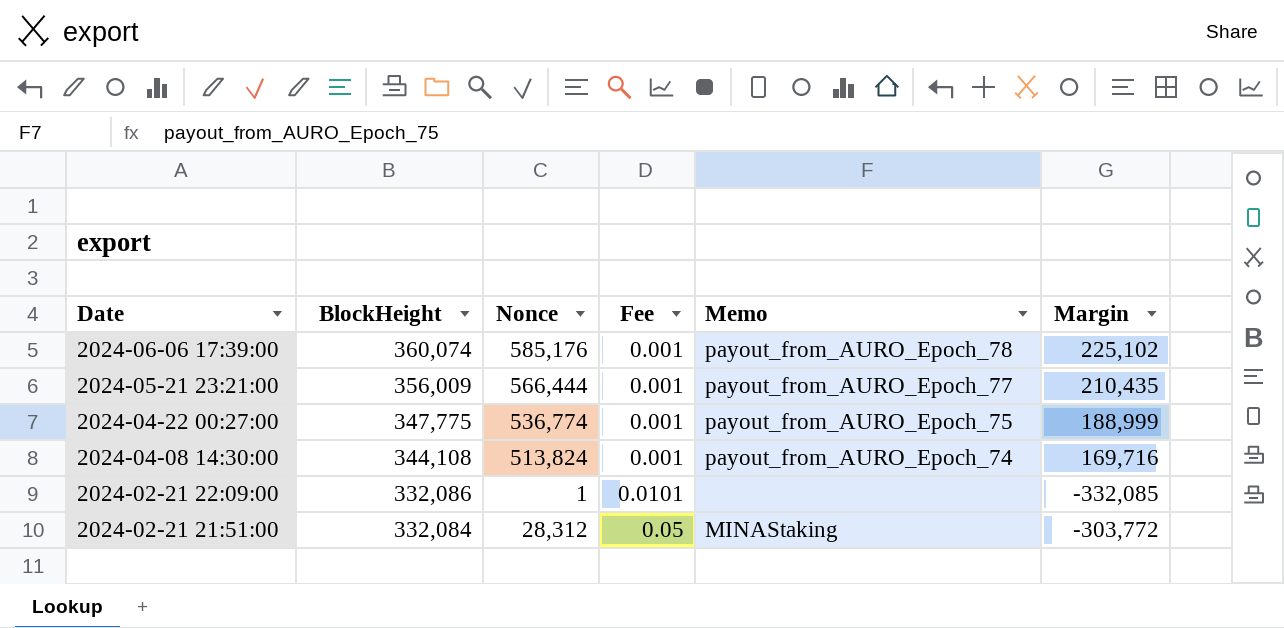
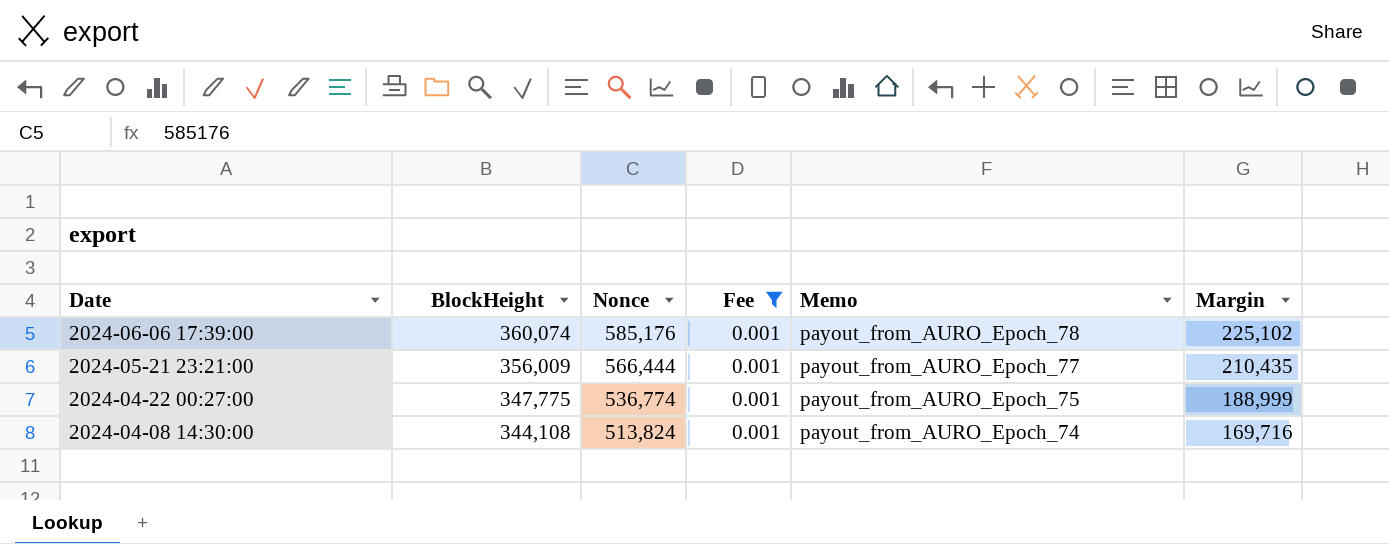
filter: none -> Fee = 0.001

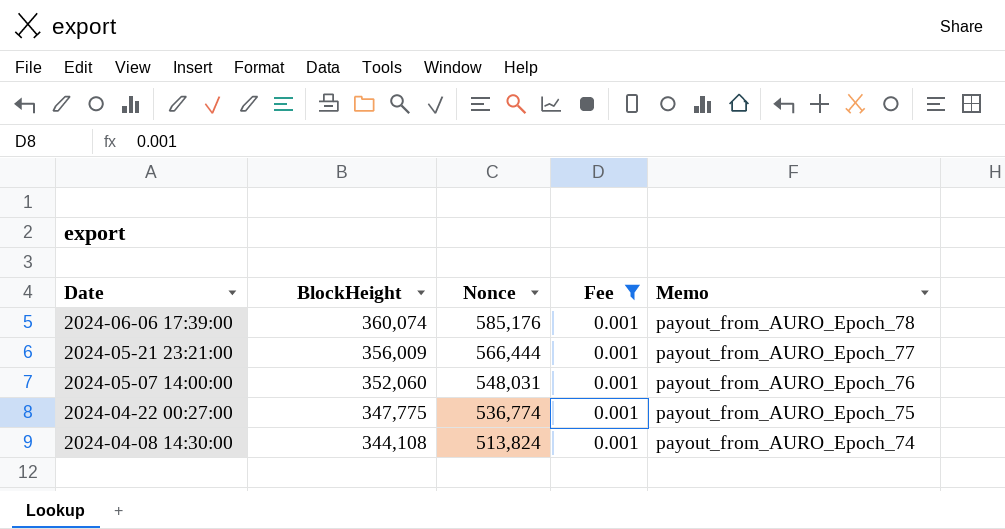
column Margin | formula: [Nonce] - [BlockHeight] -> none
row 2024-05-07 14:00:00: none -> 352,060 | 548,031 | 0.001 | payout_from_AURO_Epoch_76

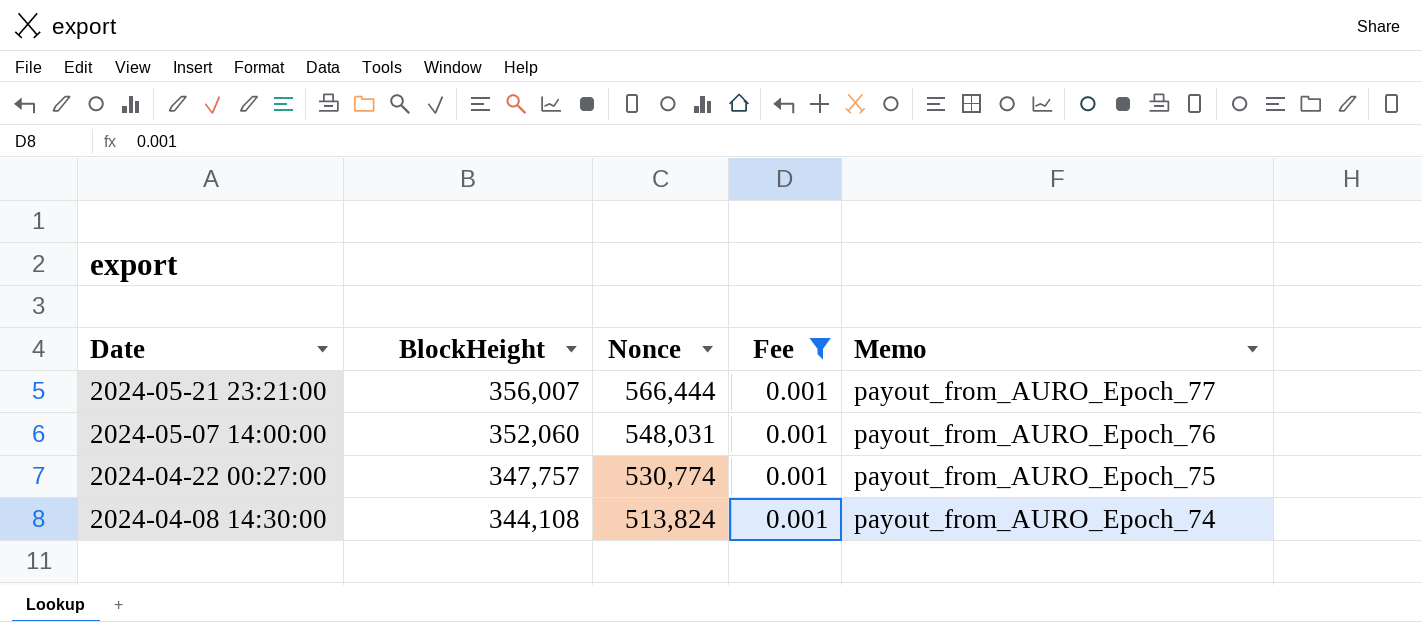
row 2024-06-06 17:39:00: 360,074 | 585,176 | 0.001 | payout_from_AURO_Epoch_78 -> none
2024-05-21 23:21:00 | BlockHeight: 356,009 -> 356,007
2024-04-22 00:27:00 | BlockHeight: 347,775 -> 347,757
2024-04-22 00:27:00 | Nonce: 536,774 -> 530,774

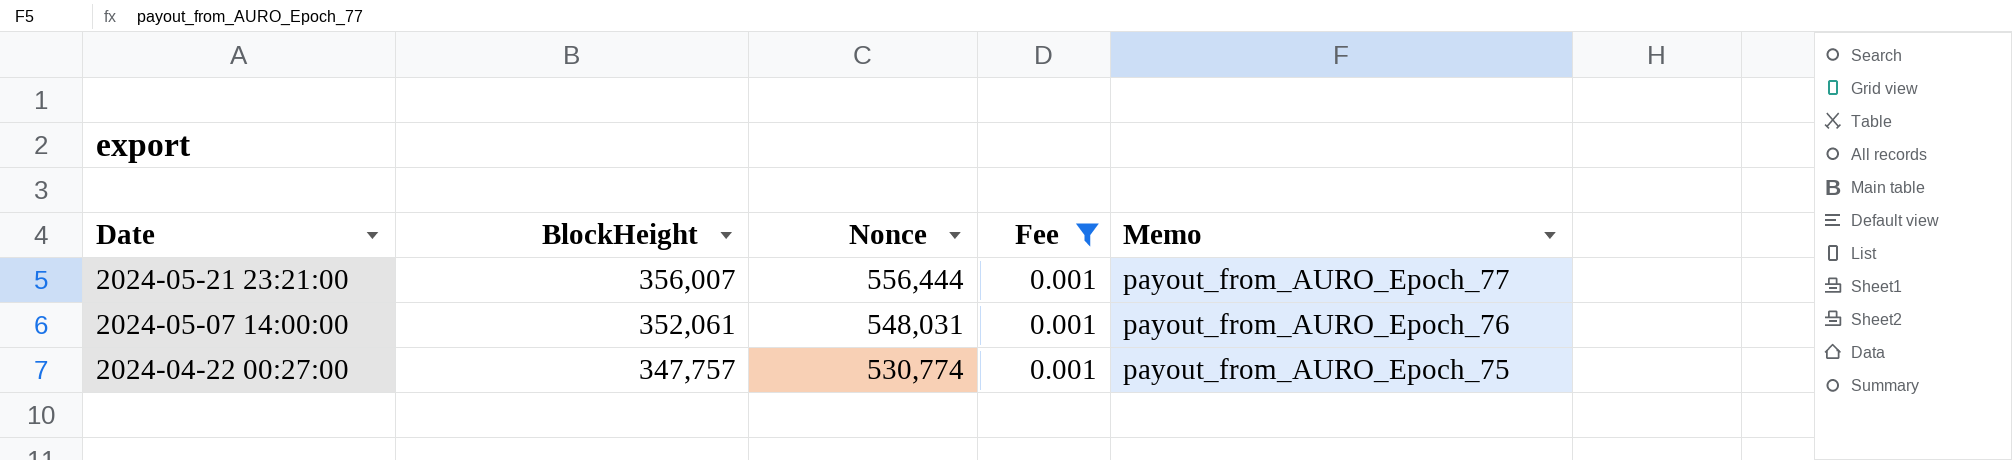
row 2024-04-08 14:30:00: 344,108 | 513,824 | 0.001 | payout_from_AURO_Epoch_74 -> none
2024-05-21 23:21:00 | Nonce: 566,444 -> 556,444
2024-05-07 14:00:00 | BlockHeight: 352,060 -> 352,061

